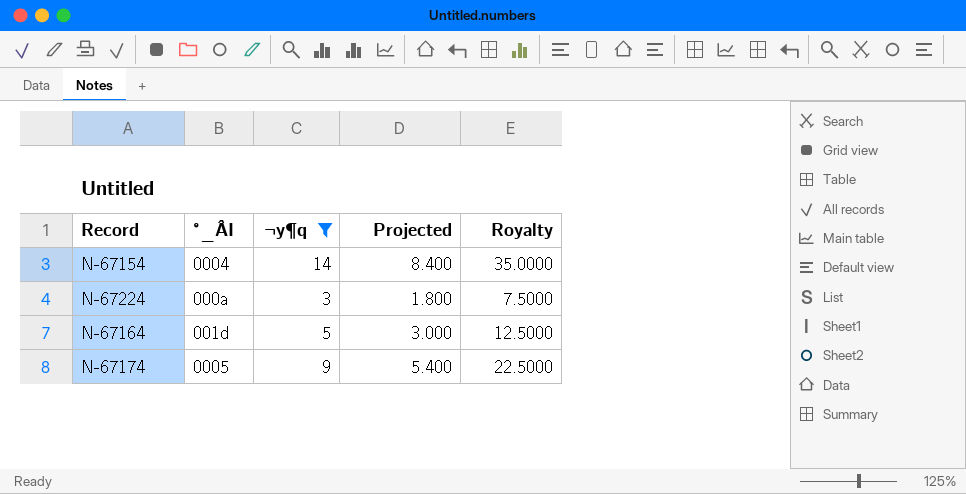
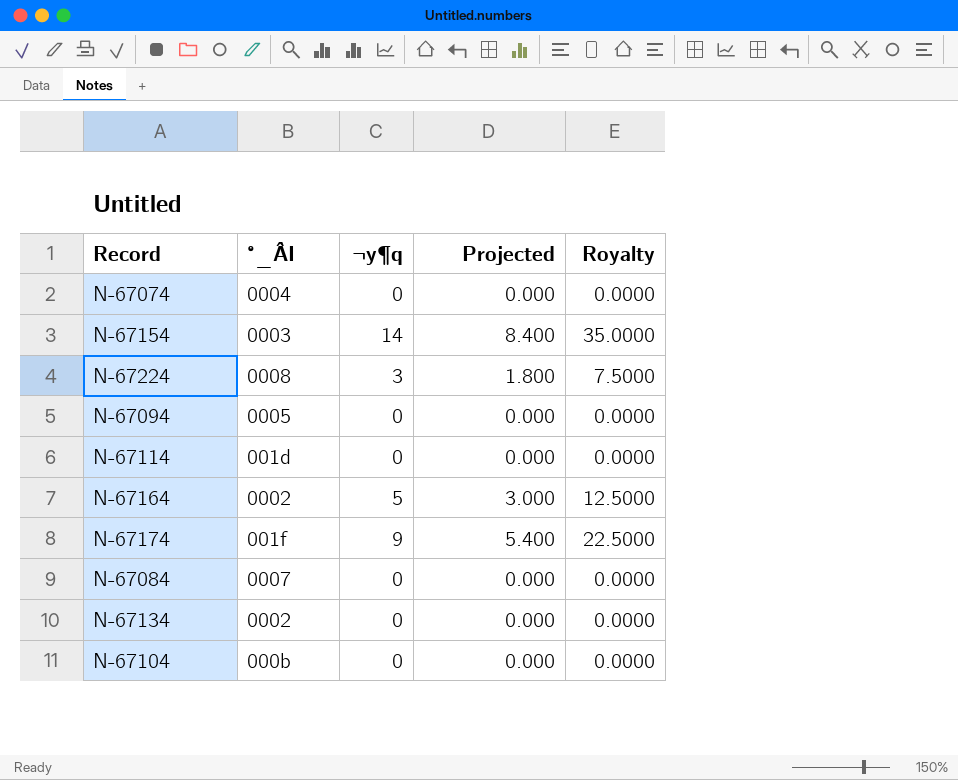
filter: ¬y¶q != 0 -> none
N-67154 | °_ÂI: 0004 -> 0003
N-67224 | °_ÂI: 000a -> 0008
N-67164 | °_ÂI: 001d -> 0002
N-67174 | °_ÂI: 0005 -> 001f

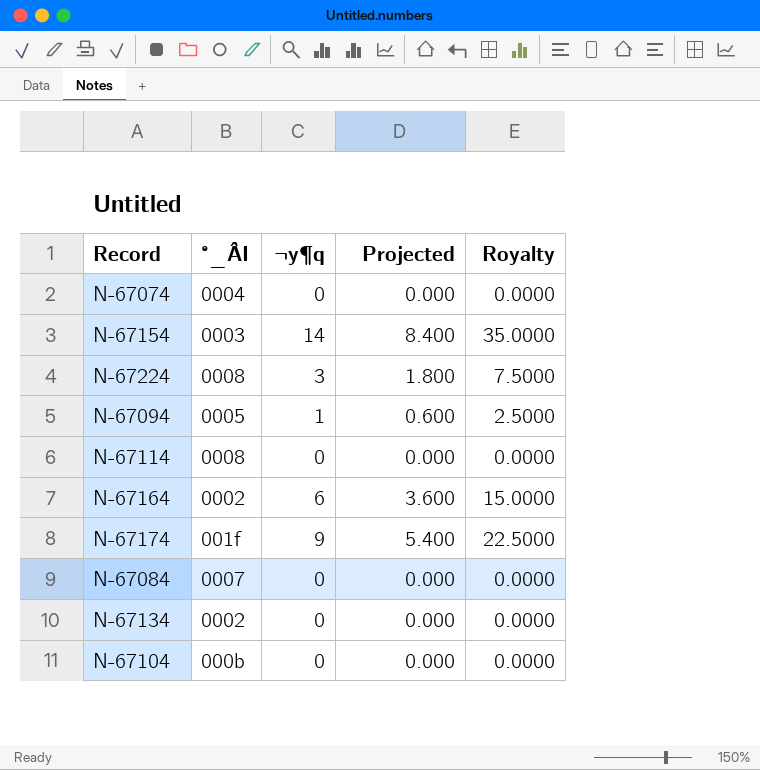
N-67094 | ¬y¶q: 0 -> 1
N-67094 | Projected: 0.000 -> 0.600
N-67094 | Royalty: 0.0000 -> 2.5000
N-67114 | °_ÂI: 001d -> 0008
N-67164 | ¬y¶q: 5 -> 6
N-67164 | Projected: 3.000 -> 3.600
N-67164 | Royalty: 12.5000 -> 15.0000

